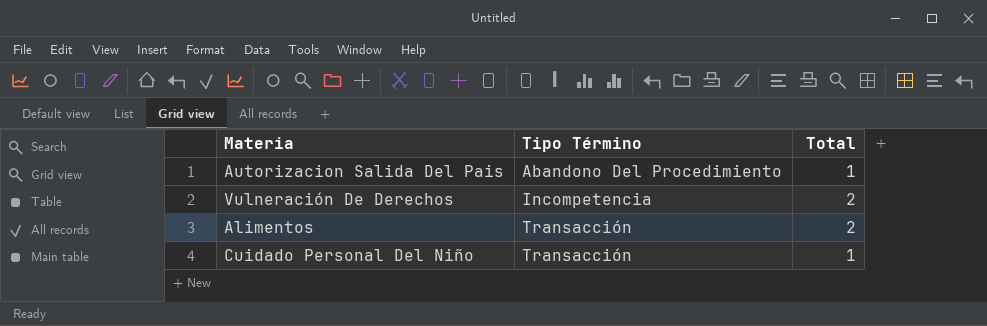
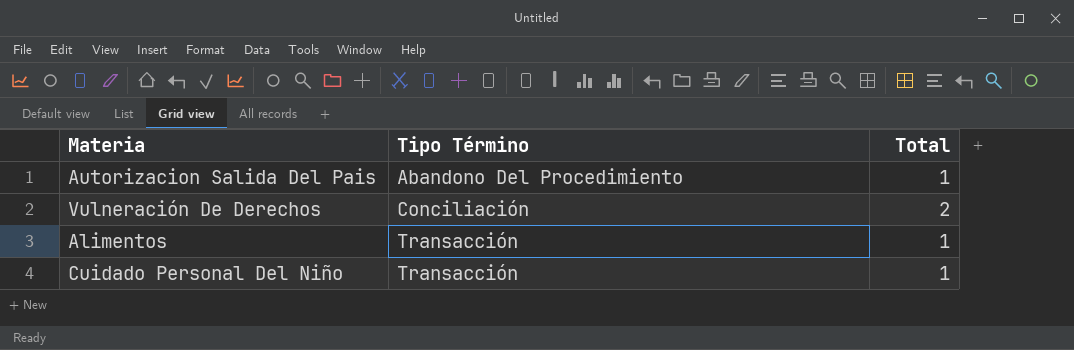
Vulneración De Derechos | Tipo Término: Incompetencia -> Conciliación
Alimentos | Total: 2 -> 1

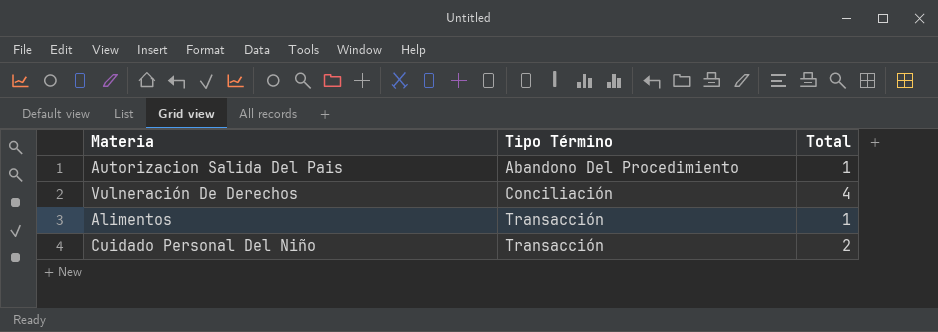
Vulneración De Derechos | Total: 2 -> 4
Cuidado Personal Del Niño | Total: 1 -> 2

